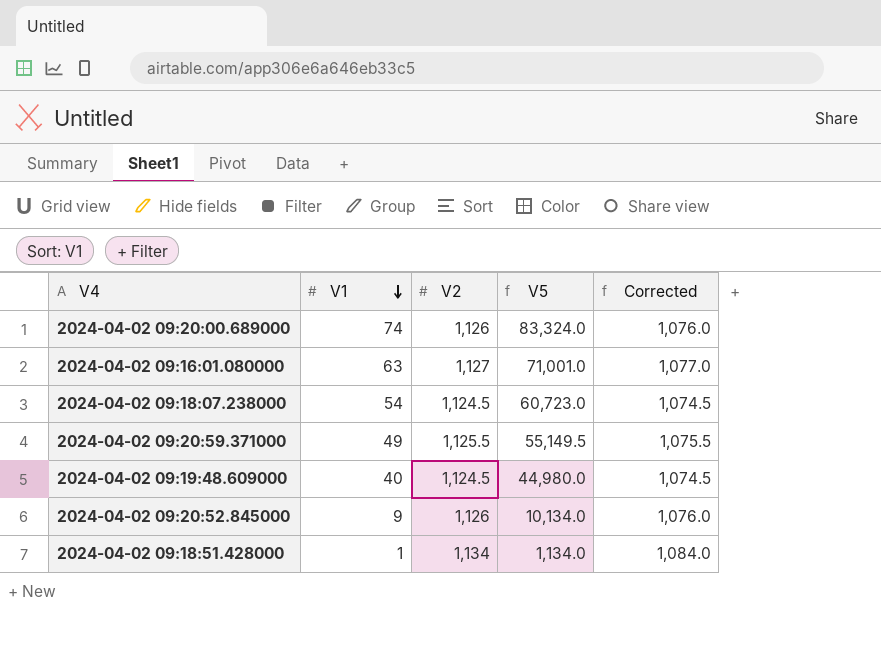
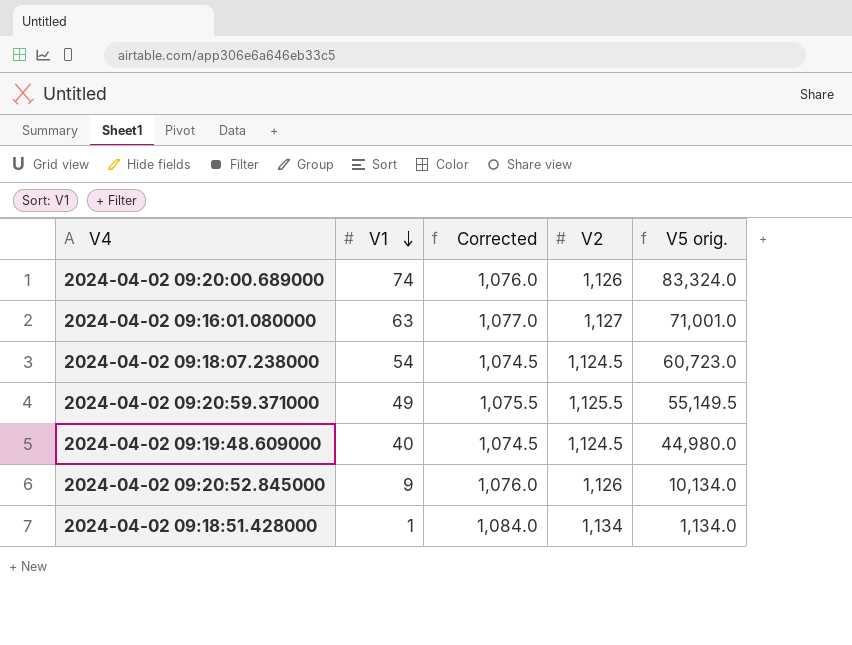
column Corrected | position: 5 -> 3
column name: V5 -> V5 orig.

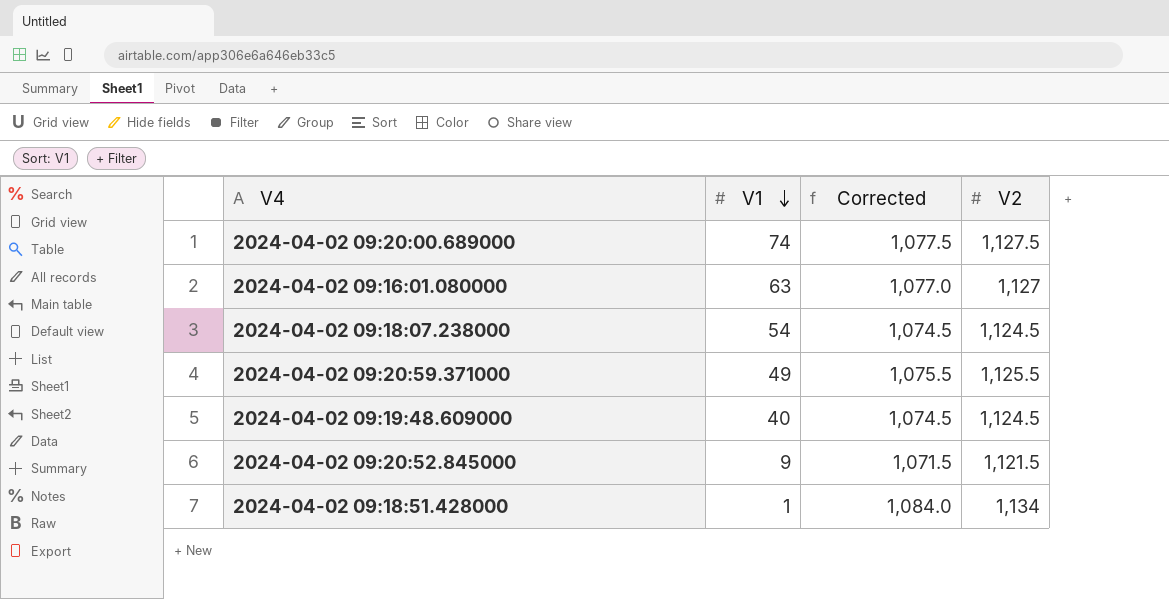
column V5 orig. | formula: [V1] * [V2] -> none
2024-04-02 09:20:00.689000 | Corrected: 1,076.0 -> 1,077.5
2024-04-02 09:20:00.689000 | V2: 1,126 -> 1,127.5
2024-04-02 09:20:52.845000 | Corrected: 1,076.0 -> 1,071.5
2024-04-02 09:20:52.845000 | V2: 1,126 -> 1,121.5

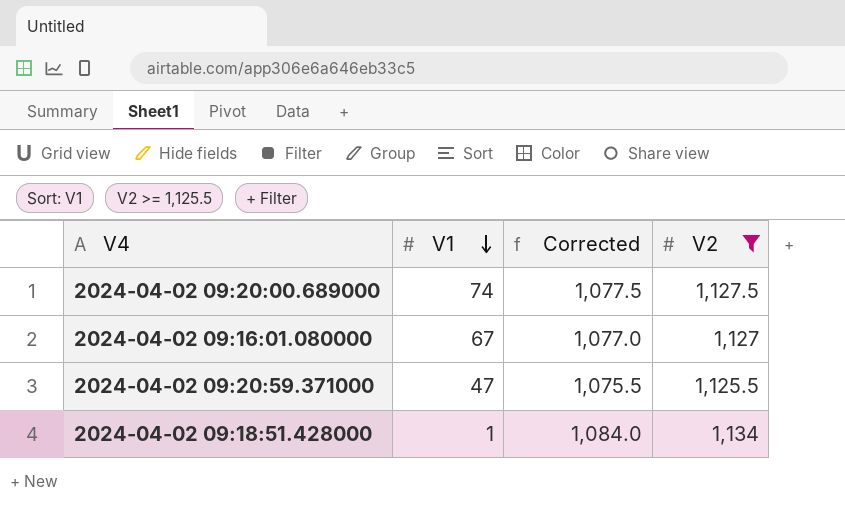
filter: none -> V2 >= 1,125.5
2024-04-02 09:16:01.080000 | V1: 63 -> 67
2024-04-02 09:20:59.371000 | V1: 49 -> 47

